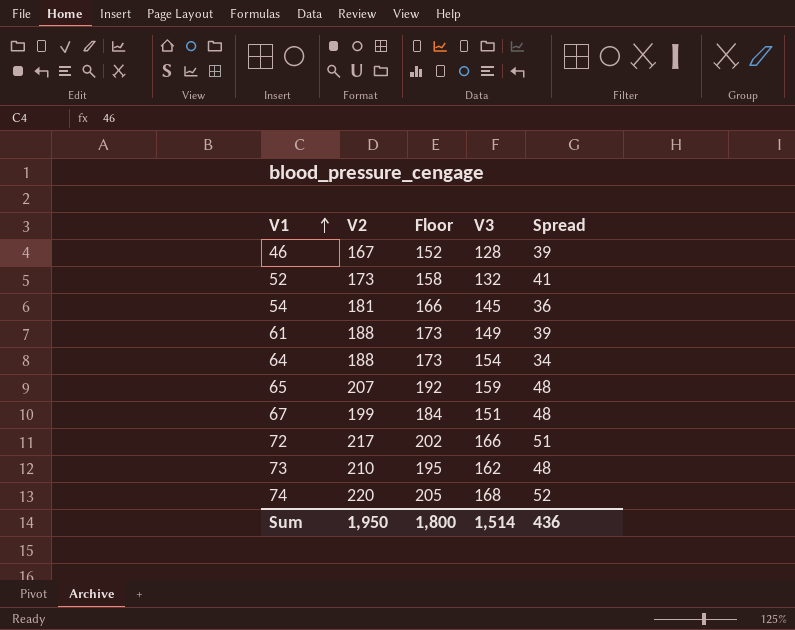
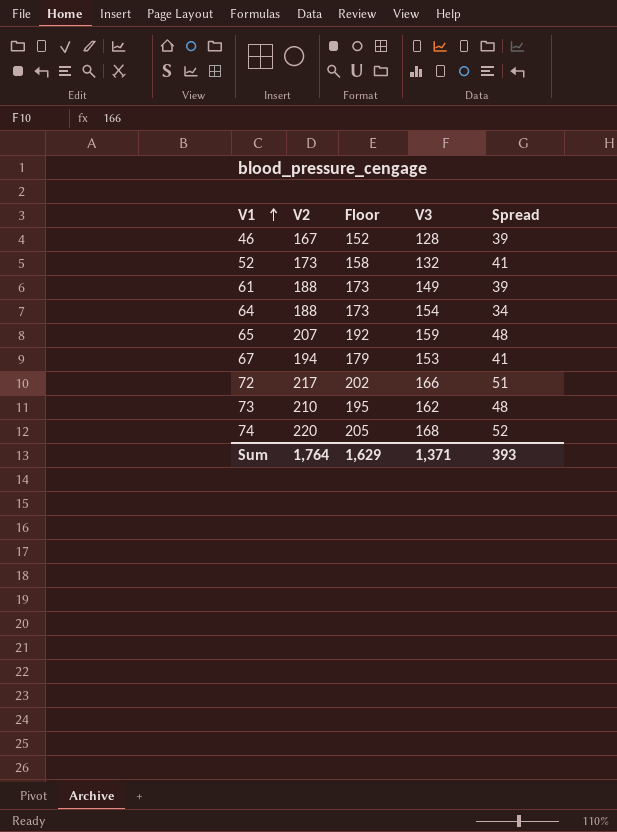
row 54: 181 | 166 | 145 | 36 -> none
67 | V2: 199 -> 194
67 | Floor: 184 -> 179
67 | V3: 151 -> 153
67 | Spread: 48 -> 41
Sum | V2: 1,950 -> 1,764
Sum | Floor: 1,800 -> 1,629
Sum | V3: 1,514 -> 1,371
Sum | Spread: 436 -> 393

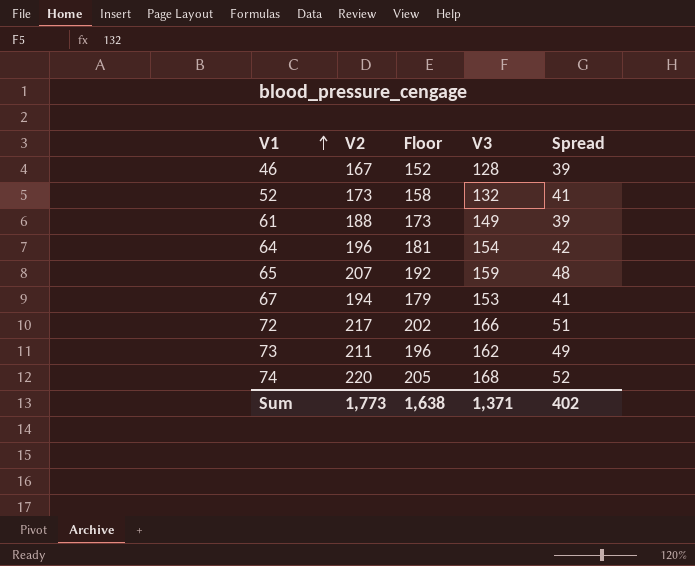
64 | V2: 188 -> 196
64 | Floor: 173 -> 181
64 | Spread: 34 -> 42
73 | V2: 210 -> 211
73 | Floor: 195 -> 196
73 | Spread: 48 -> 49
Sum | V2: 1,764 -> 1,773
Sum | Floor: 1,629 -> 1,638
Sum | Spread: 393 -> 402

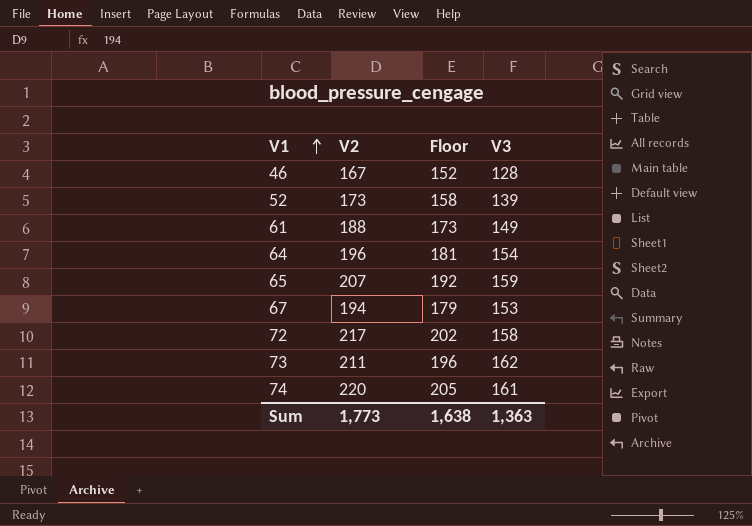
column Spread | formula: [V2] - [V3] -> none
52 | V3: 132 -> 139
72 | V3: 166 -> 158
74 | V3: 168 -> 161
Sum | V3: 1,371 -> 1,363

